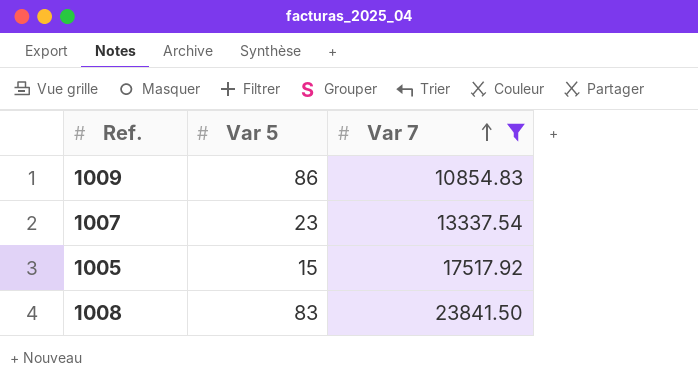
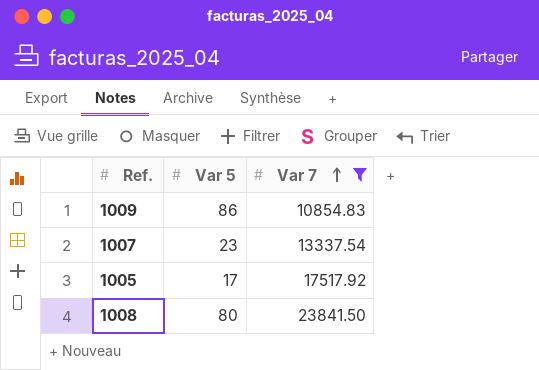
1005 | Var 5: 15 -> 17
1008 | Var 5: 83 -> 80

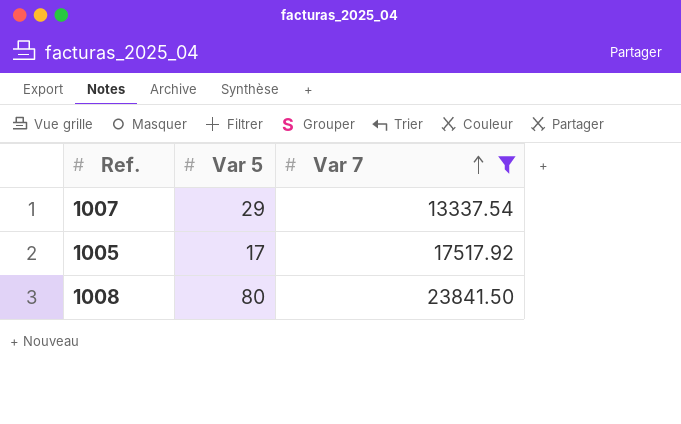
row 1009: 86 | 10854.83 -> none
1007 | Var 5: 23 -> 29

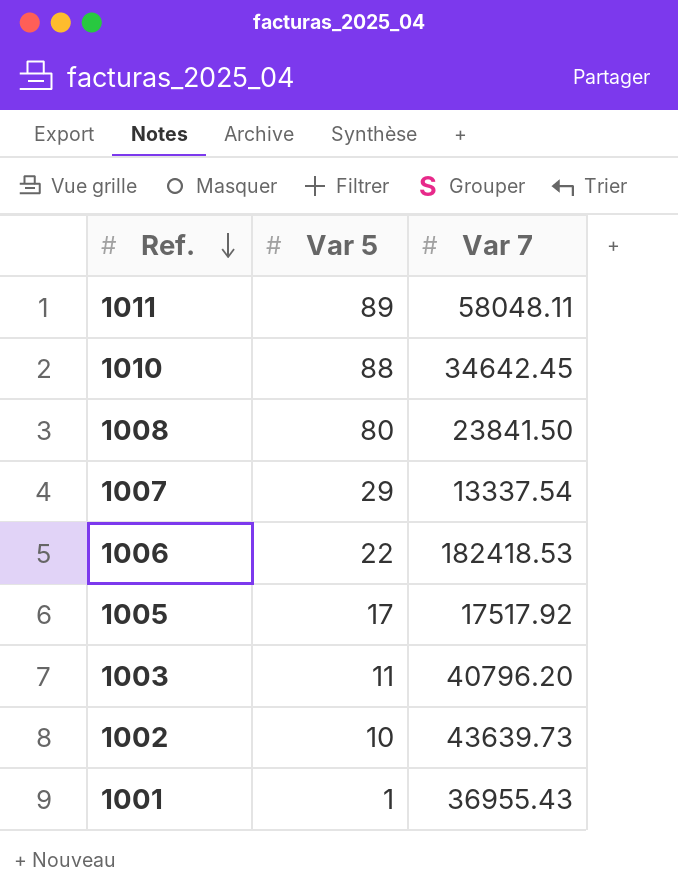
filter: Var 7 <= 23841.50 -> none
row order: Var 7 ascending -> Ref. descending

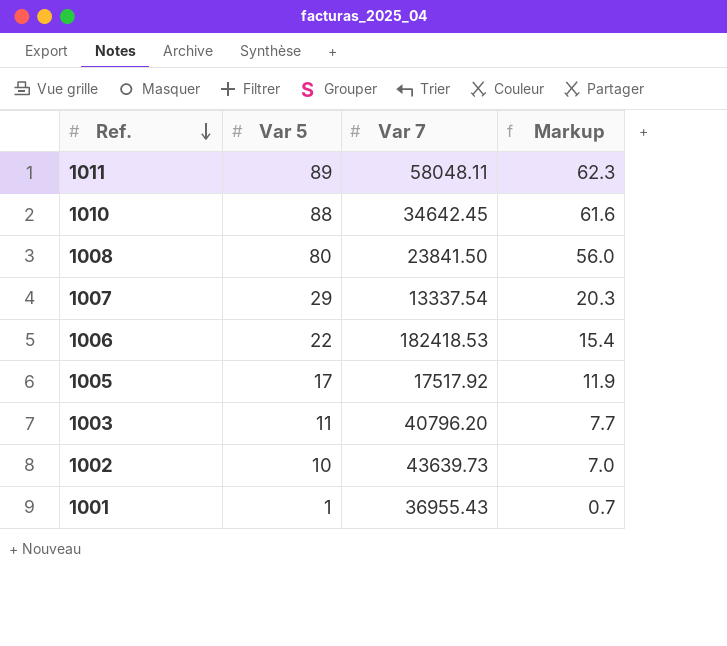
column Markup | formula: none -> [Var 5] * 0.7

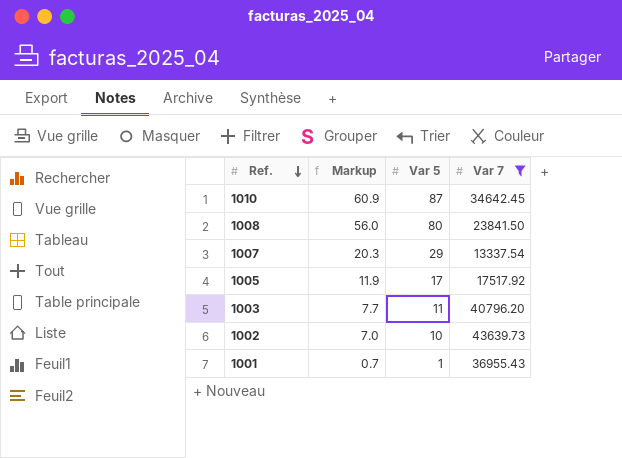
filter: none -> Var 7 <= 43639.73
column Markup | position: 4 -> 2
1010 | Markup: 61.6 -> 60.9
1010 | Var 5: 88 -> 87

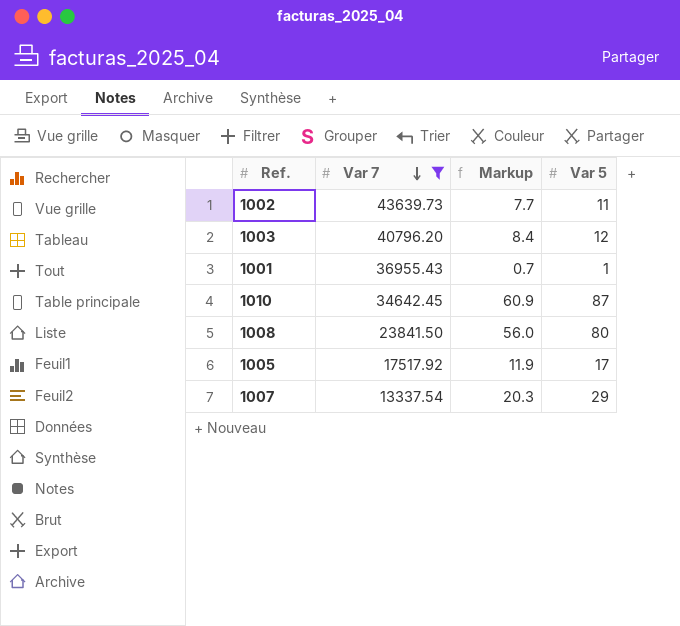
row order: Ref. descending -> Var 7 descending
column Var 7 | position: 4 -> 2
1002 | Markup: 7.0 -> 7.7
1002 | Var 5: 10 -> 11
1003 | Markup: 7.7 -> 8.4
1003 | Var 5: 11 -> 12

